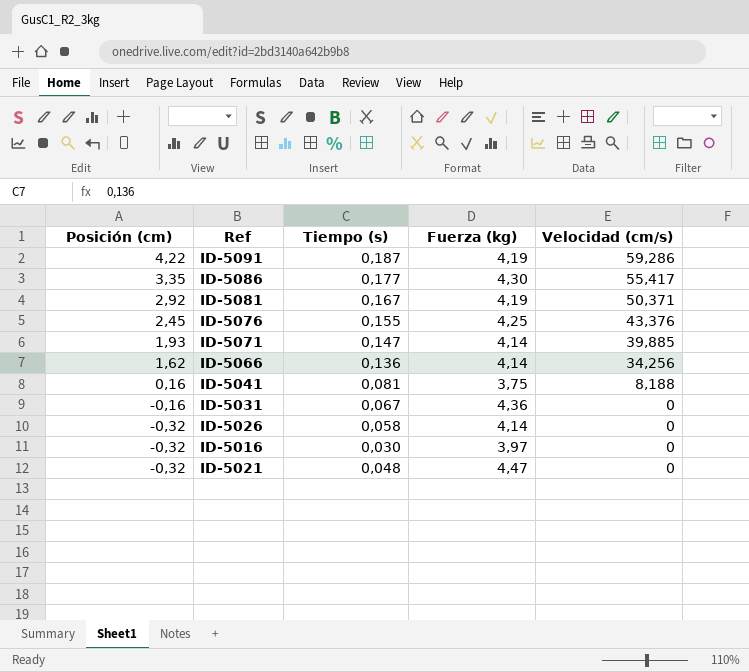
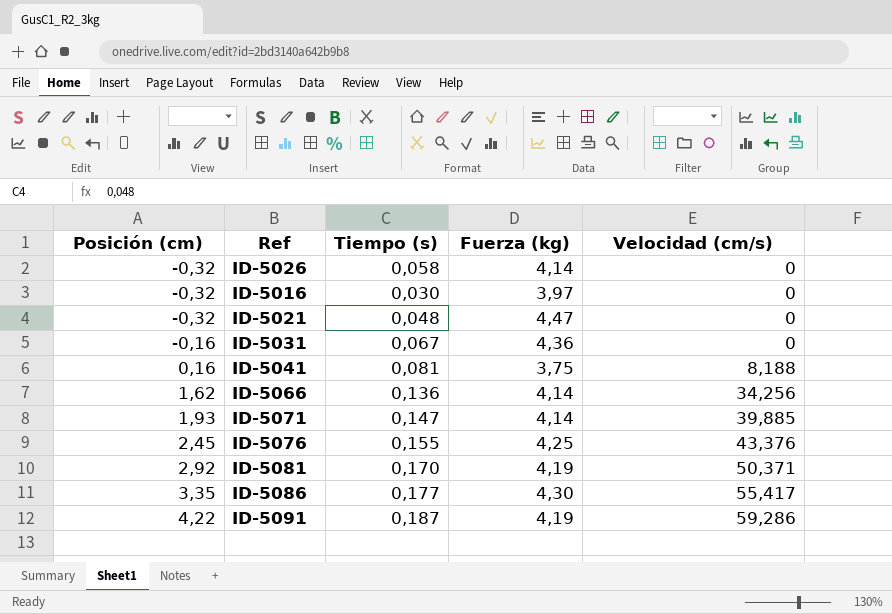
row order: Posición (cm) descending -> Posición (cm) ascending
ID-5081 | Tiempo (s): 0,167 -> 0,170

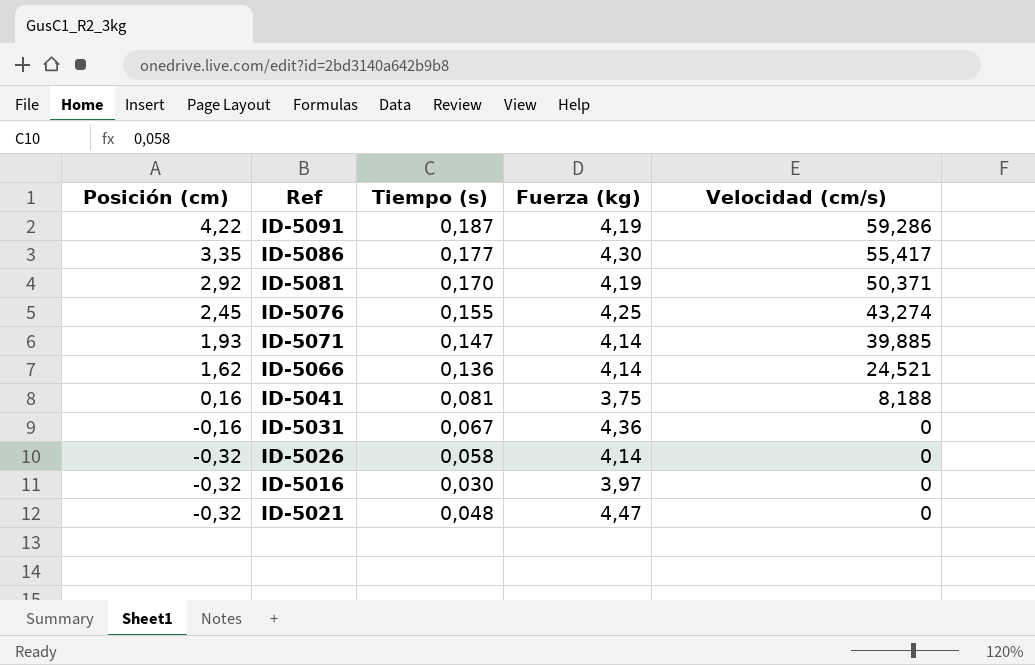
row order: Posición (cm) ascending -> Posición (cm) descending
ID-5076 | Velocidad (cm/s): 43,376 -> 43,274
ID-5066 | Velocidad (cm/s): 34,256 -> 24,521

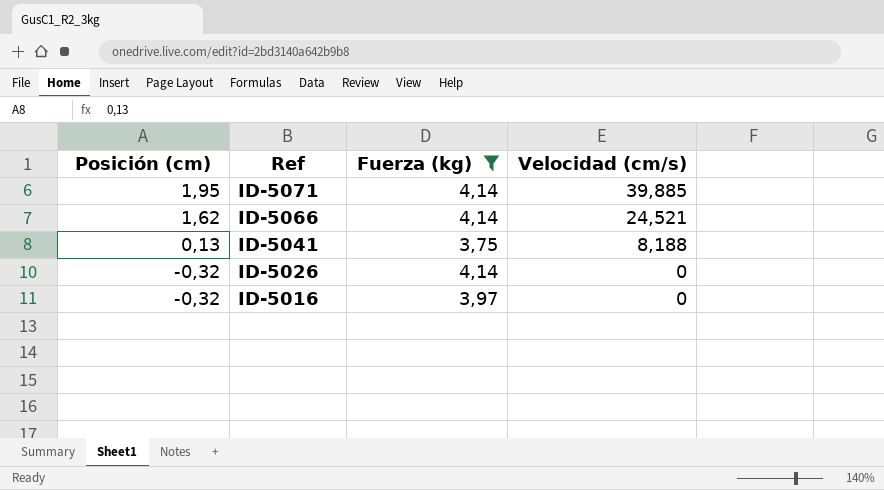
filter: none -> Fuerza (kg) <= 4,14
column Tiempo (s) | position: 3 -> none
ID-5071 | Posición (cm): 1,93 -> 1,95
ID-5041 | Posición (cm): 0,16 -> 0,13

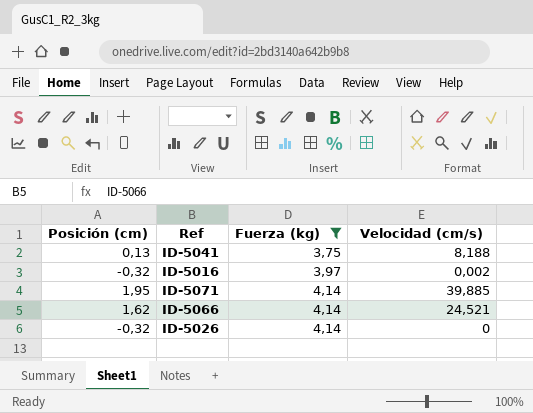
row order: Posición (cm) descending -> Fuerza (kg) ascending
ID-5016 | Velocidad (cm/s): 0 -> 0,002

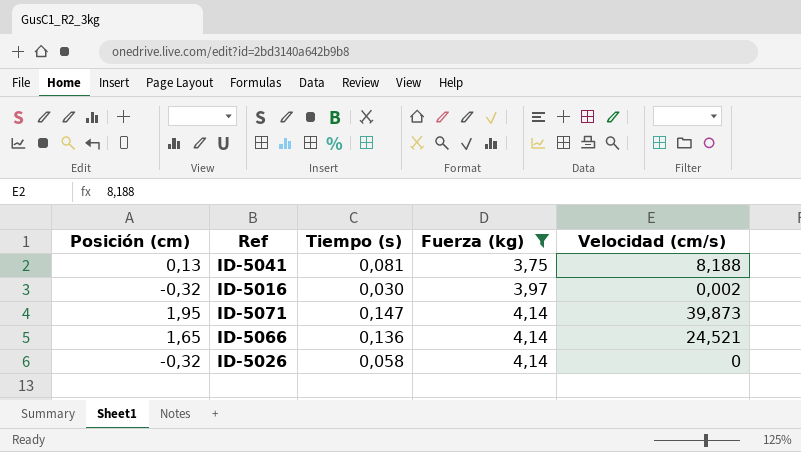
column Tiempo (s) | position: none -> 3
ID-5071 | Velocidad (cm/s): 39,885 -> 39,873
ID-5066 | Posición (cm): 1,62 -> 1,65

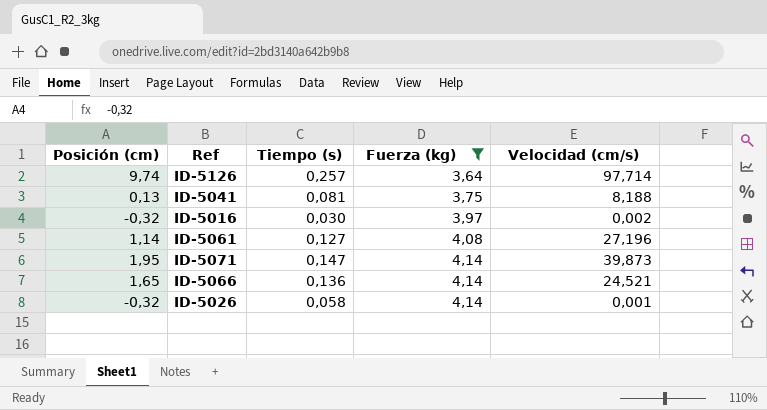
row ID-5126: none -> 9,74 | 0,257 | 3,64 | 97,714
row ID-5061: none -> 1,14 | 0,127 | 4,08 | 27,196
ID-5026 | Velocidad (cm/s): 0 -> 0,001

